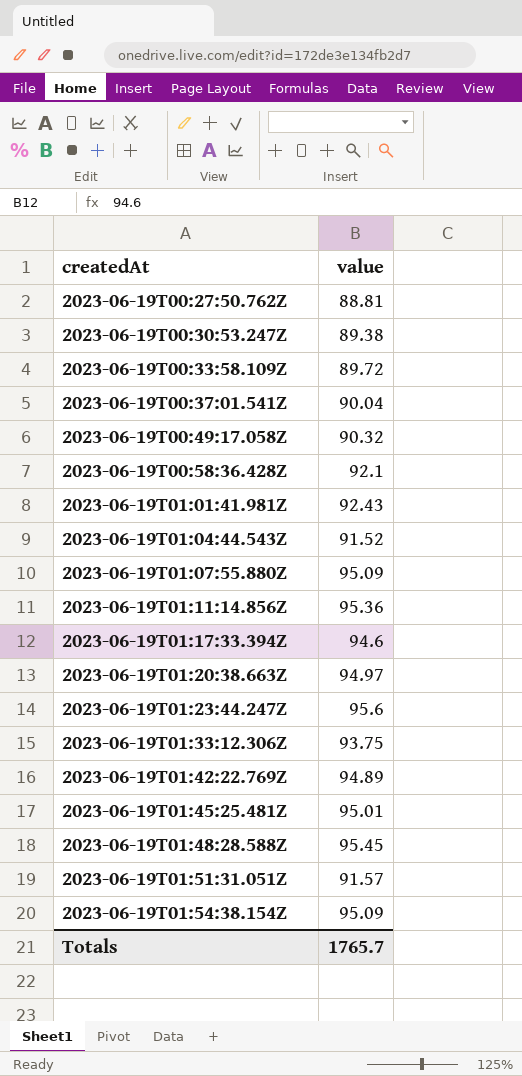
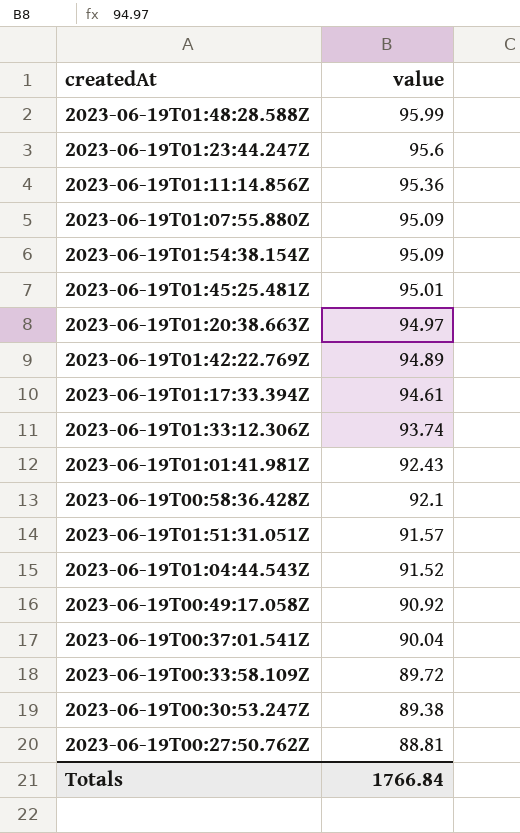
row order: createdAt ascending -> value descending
2023-06-19T01:48:28.588Z | value: 95.45 -> 95.99
2023-06-19T01:17:33.394Z | value: 94.6 -> 94.61
2023-06-19T01:33:12.306Z | value: 93.75 -> 93.74
2023-06-19T00:49:17.058Z | value: 90.32 -> 90.92
Totals | value: 1765.7 -> 1766.84

